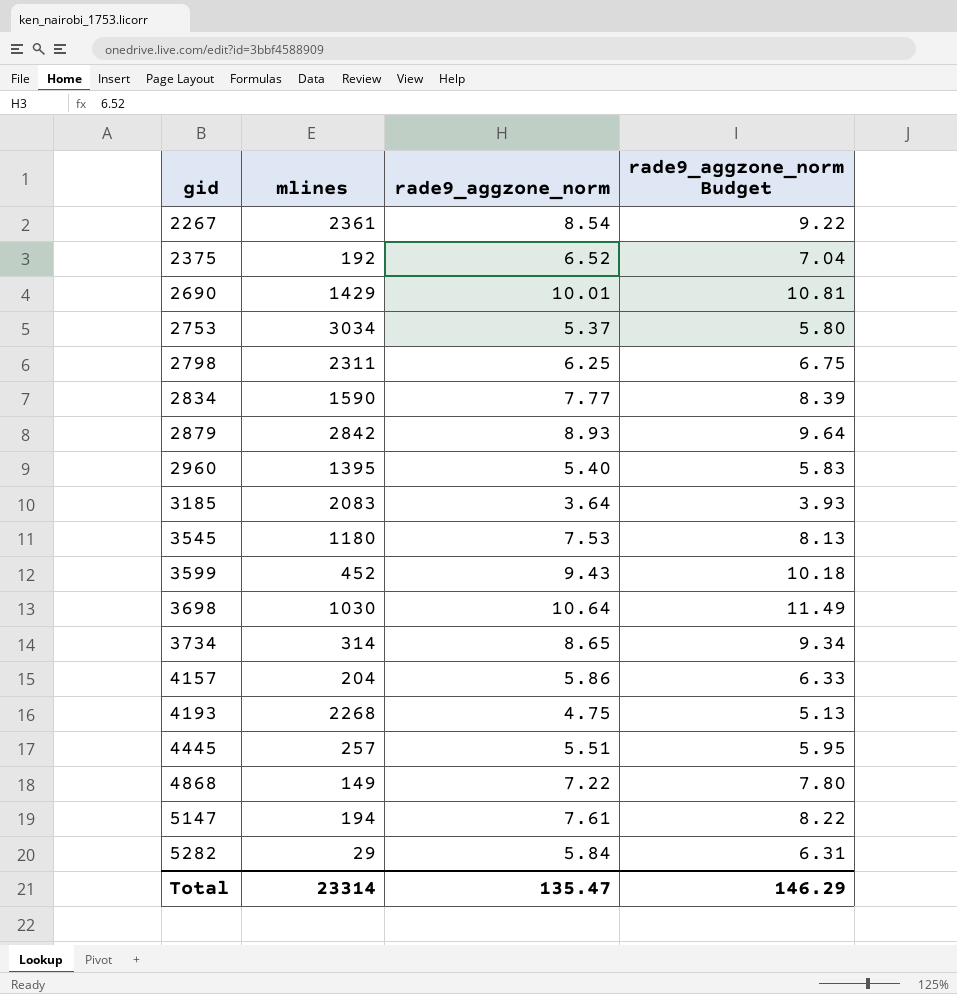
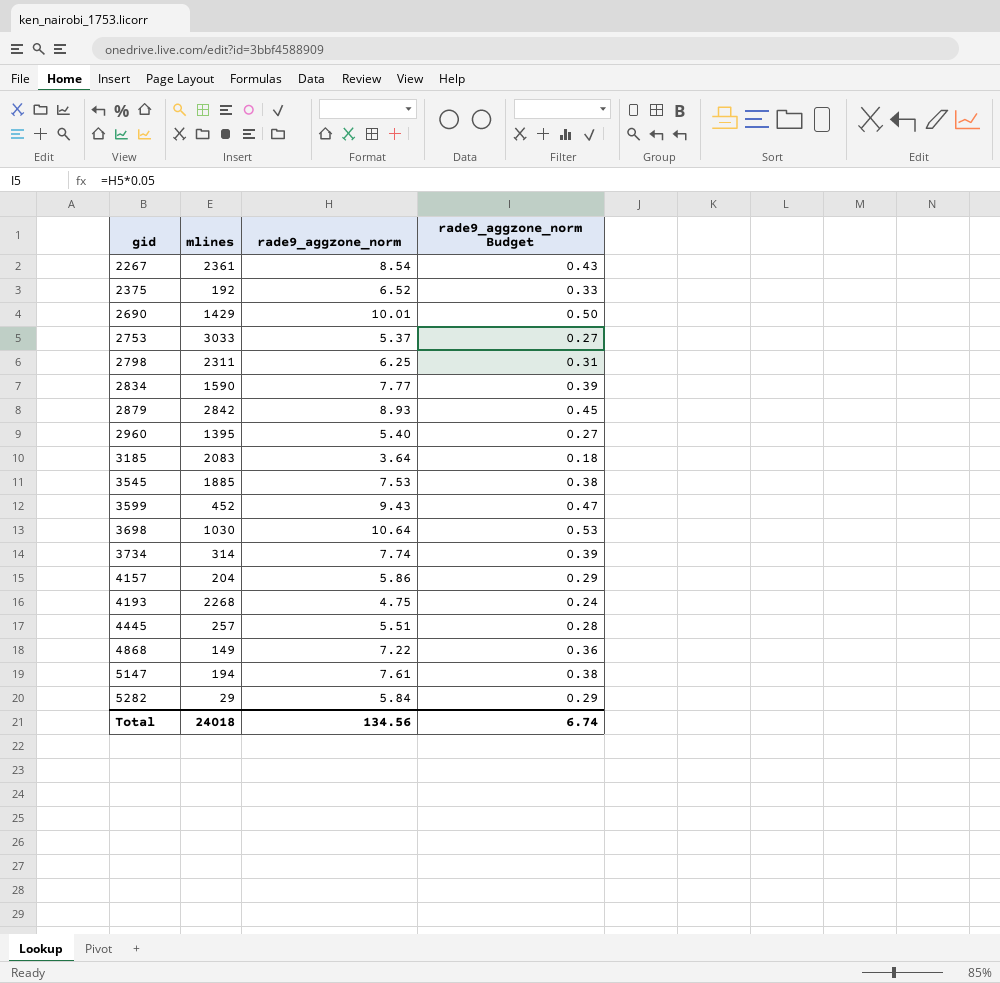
column rade9_aggzone_norm Budget | formula: [rade9_aggzone_norm] * 1.08 -> [rade9_aggzone_norm] * 0.05
2753 | mlines: 3034 -> 3033
3545 | mlines: 1180 -> 1885
3734 | rade9_aggzone_norm: 8.65 -> 7.74
Total | mlines: 23314 -> 24018
Total | rade9_aggzone_norm: 135.47 -> 134.56
Total | rade9_aggzone_norm Budget: 146.29 -> 6.74

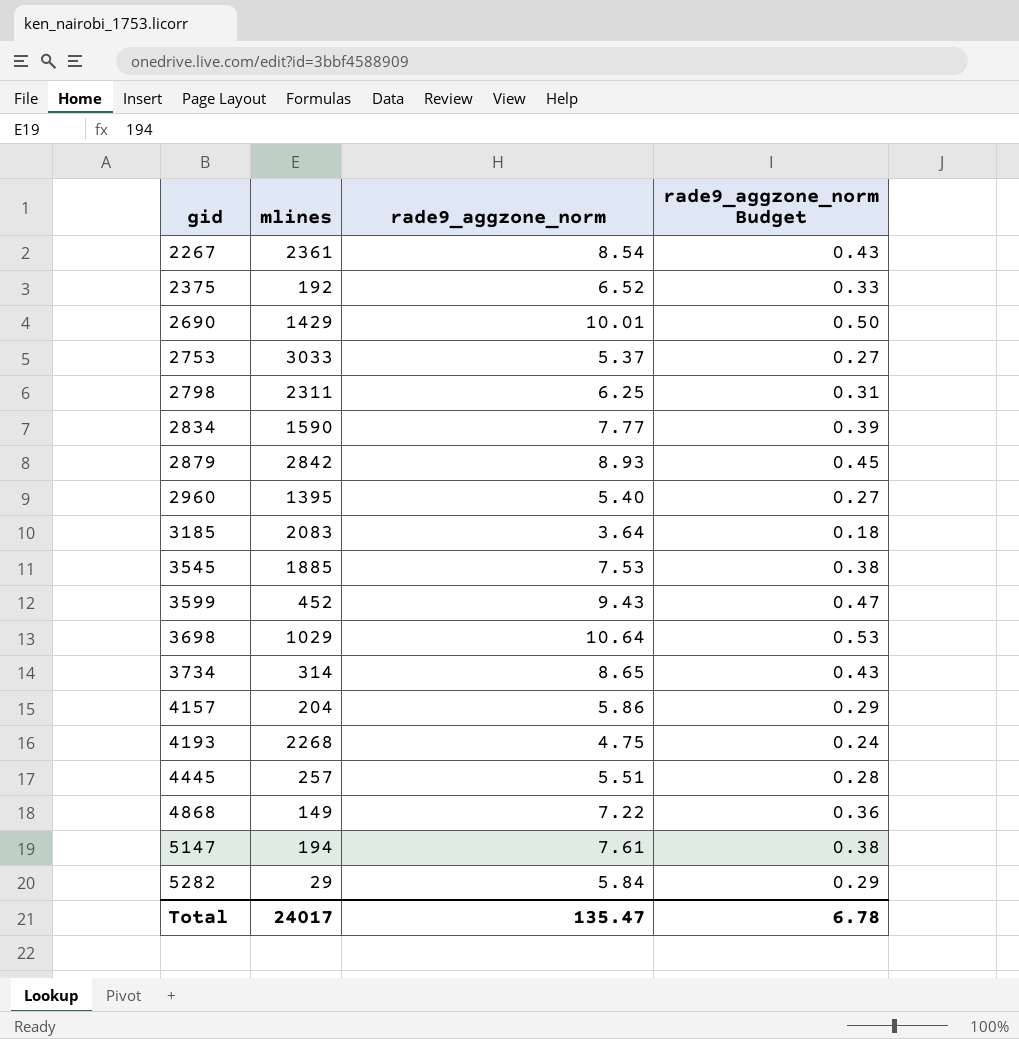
3698 | mlines: 1030 -> 1029
3734 | rade9_aggzone_norm: 7.74 -> 8.65
3734 | rade9_aggzone_norm Budget: 0.39 -> 0.43
Total | mlines: 24018 -> 24017
Total | rade9_aggzone_norm: 134.56 -> 135.47
Total | rade9_aggzone_norm Budget: 6.74 -> 6.78

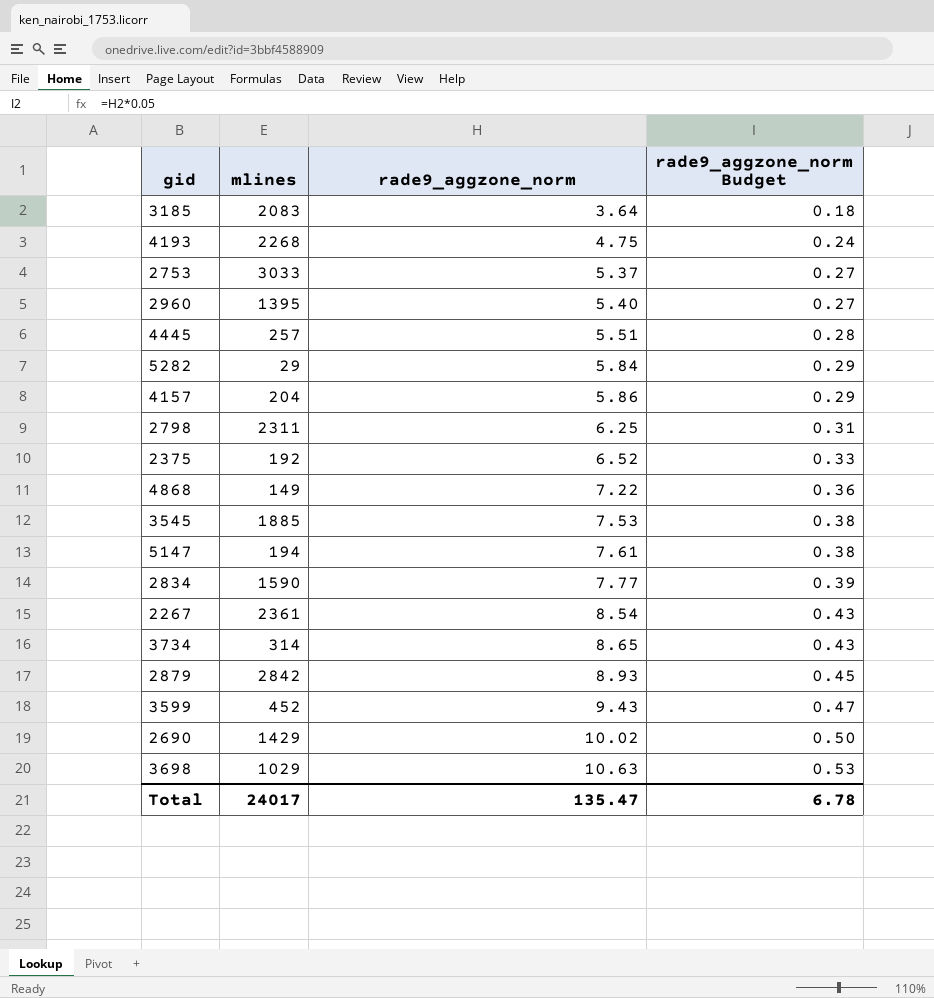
row order: gid ascending -> rade9_aggzone_norm ascending
2690 | rade9_aggzone_norm: 10.01 -> 10.02
3698 | rade9_aggzone_norm: 10.64 -> 10.63

